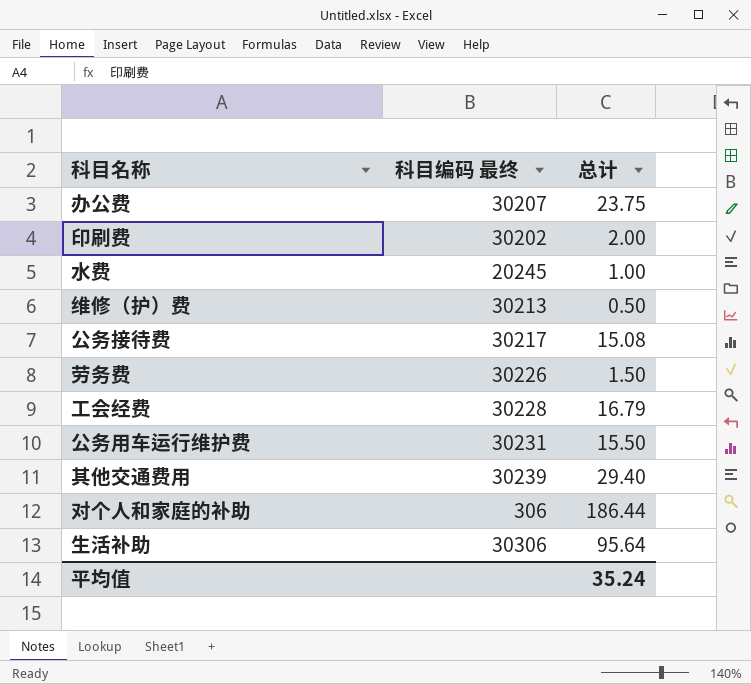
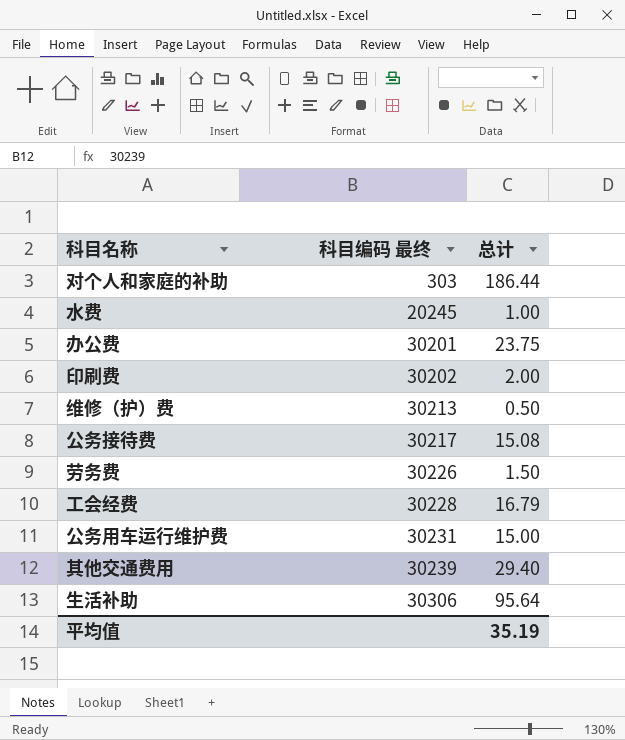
row order: none -> 科目编码 最终 ascending
对个人和家庭的补助 | 科目编码 最终: 306 -> 303
办公费 | 科目编码 最终: 30207 -> 30201
公务用车运行维护费 | 总计: 15.50 -> 15.00
平均值 | 总计: 35.24 -> 35.19

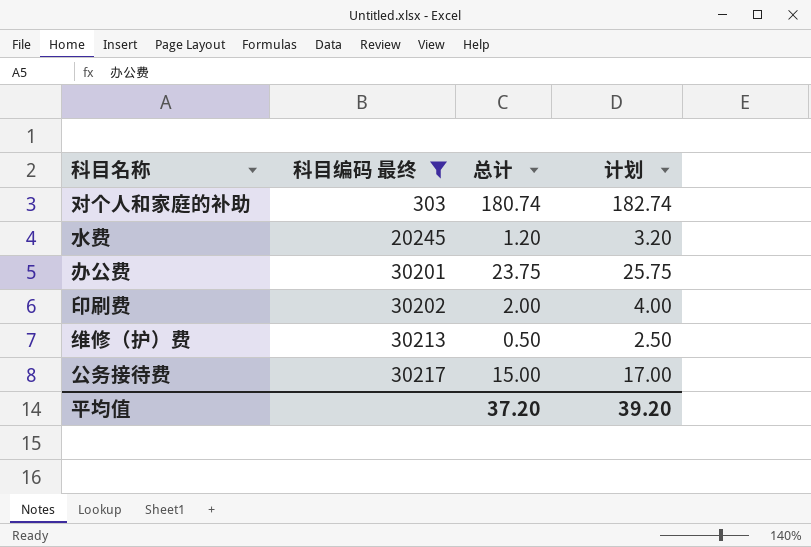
filter: none -> 科目编码 最终 <= 30217
column 计划 | formula: none -> [总计] + 2
对个人和家庭的补助 | 总计: 186.44 -> 180.74
水费 | 总计: 1.00 -> 1.20
公务接待费 | 总计: 15.08 -> 15.00
平均值 | 总计: 35.19 -> 37.20

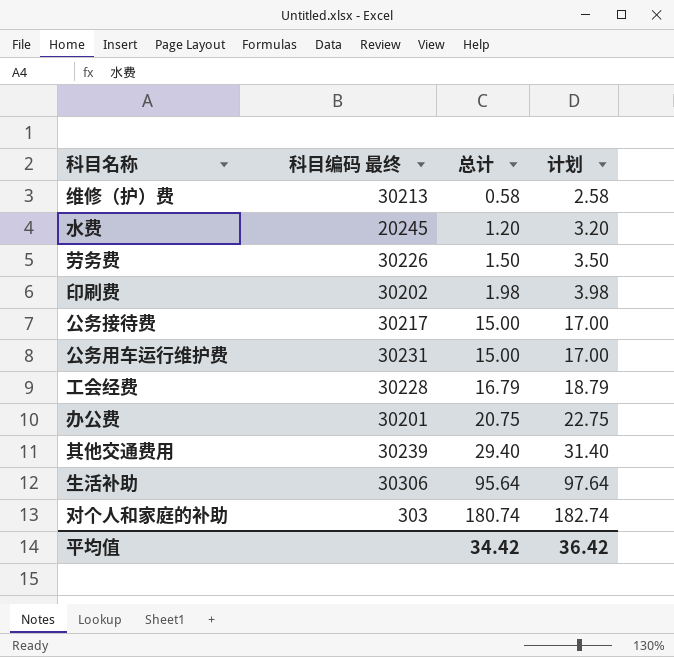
filter: 科目编码 最终 <= 30217 -> none
row order: 科目编码 最终 ascending -> 总计 ascending
维修（护）费 | 总计: 0.50 -> 0.58
维修（护）费 | 计划: 2.50 -> 2.58
印刷费 | 总计: 2.00 -> 1.98
印刷费 | 计划: 4.00 -> 3.98
办公费 | 总计: 23.75 -> 20.75
办公费 | 计划: 25.75 -> 22.75
平均值 | 总计: 37.20 -> 34.42
平均值 | 计划: 39.20 -> 36.42

